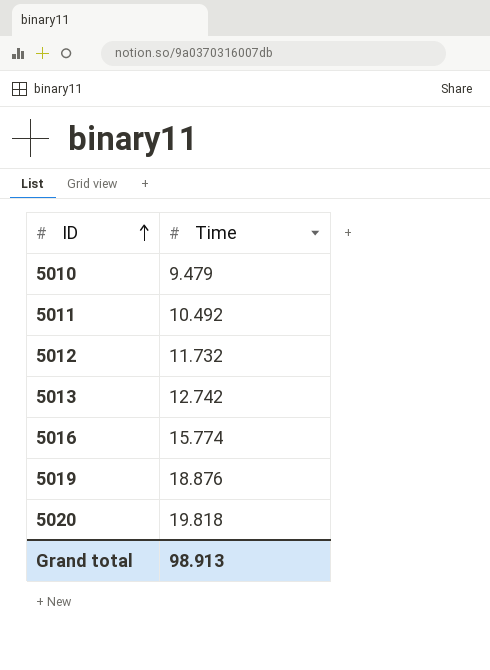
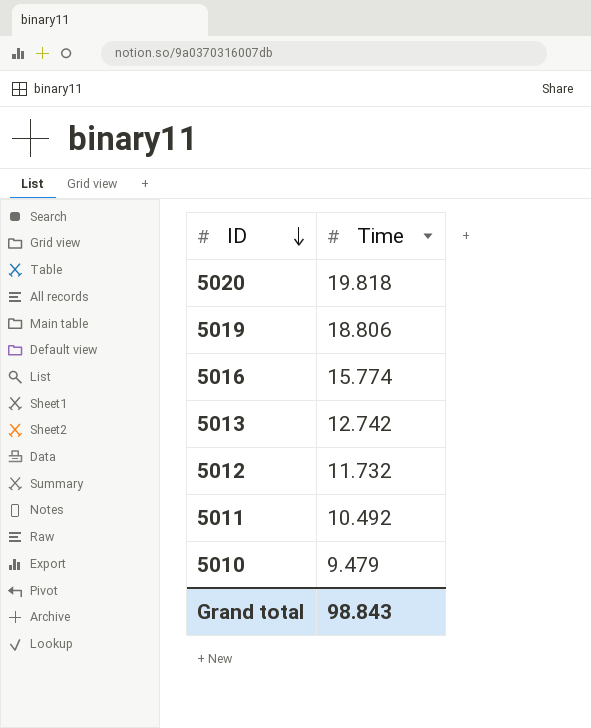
row order: ID ascending -> ID descending
5019 | Time: 18.876 -> 18.806
Grand total | Time: 98.913 -> 98.843

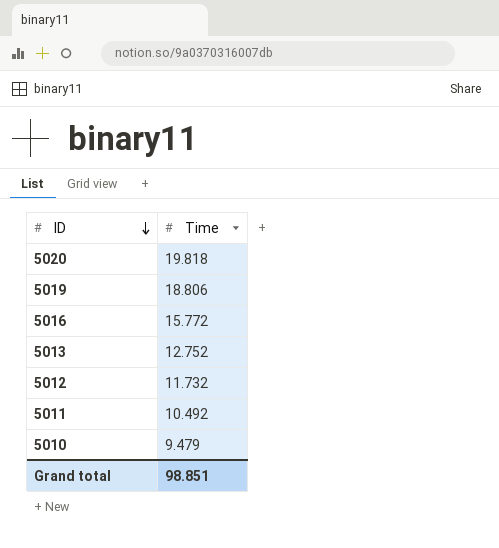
5016 | Time: 15.774 -> 15.772
5013 | Time: 12.742 -> 12.752
Grand total | Time: 98.843 -> 98.851

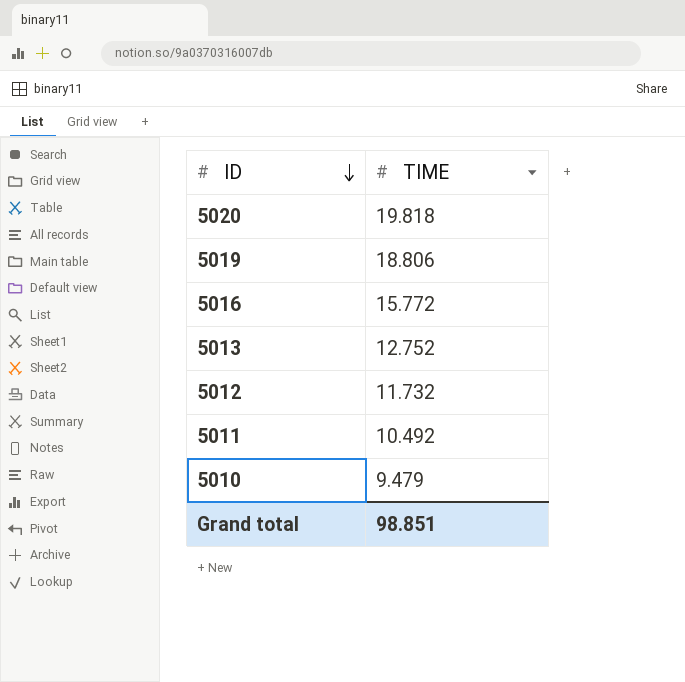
column name: Time -> TIME

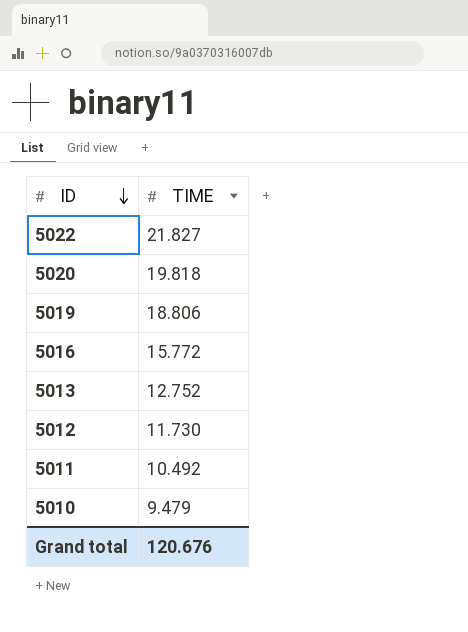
row 5022: none -> 21.827
5012 | TIME: 11.732 -> 11.730
Grand total | TIME: 98.851 -> 120.676

